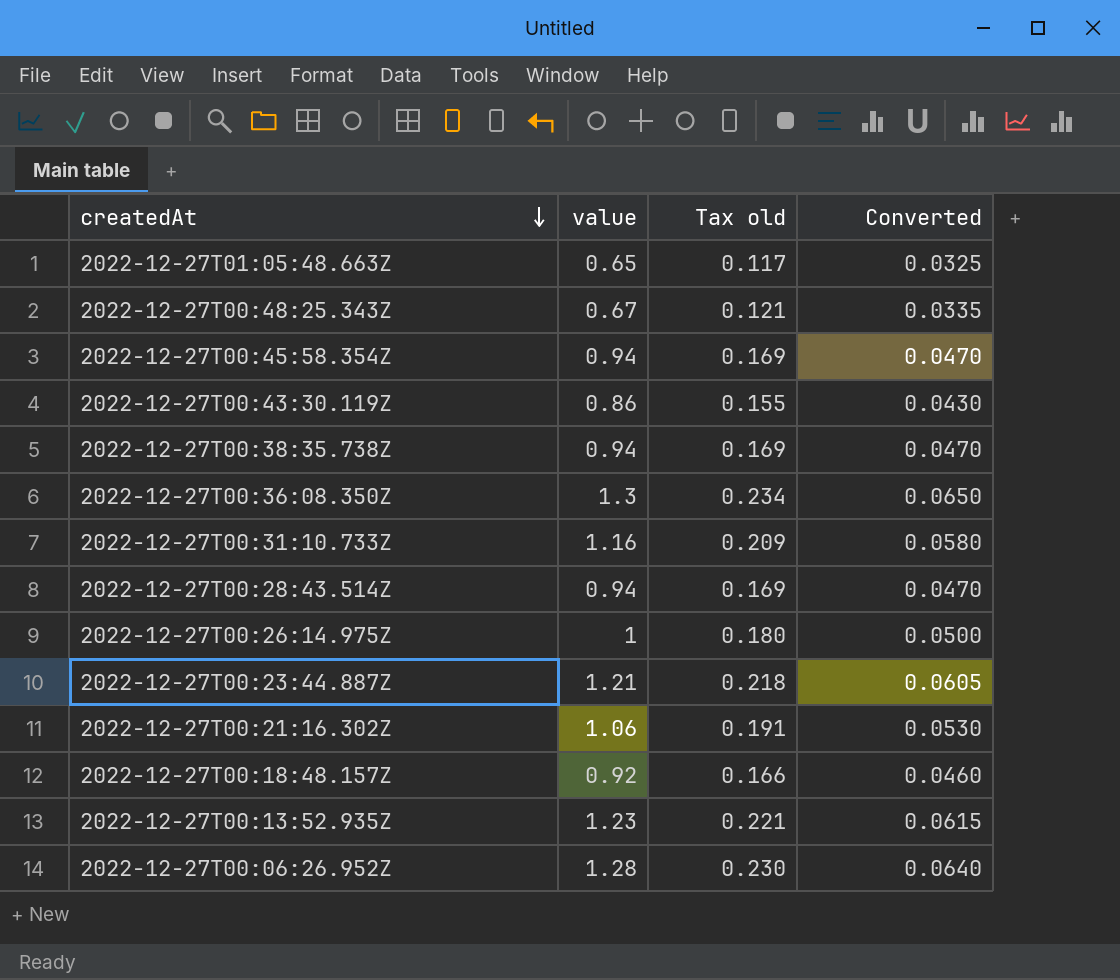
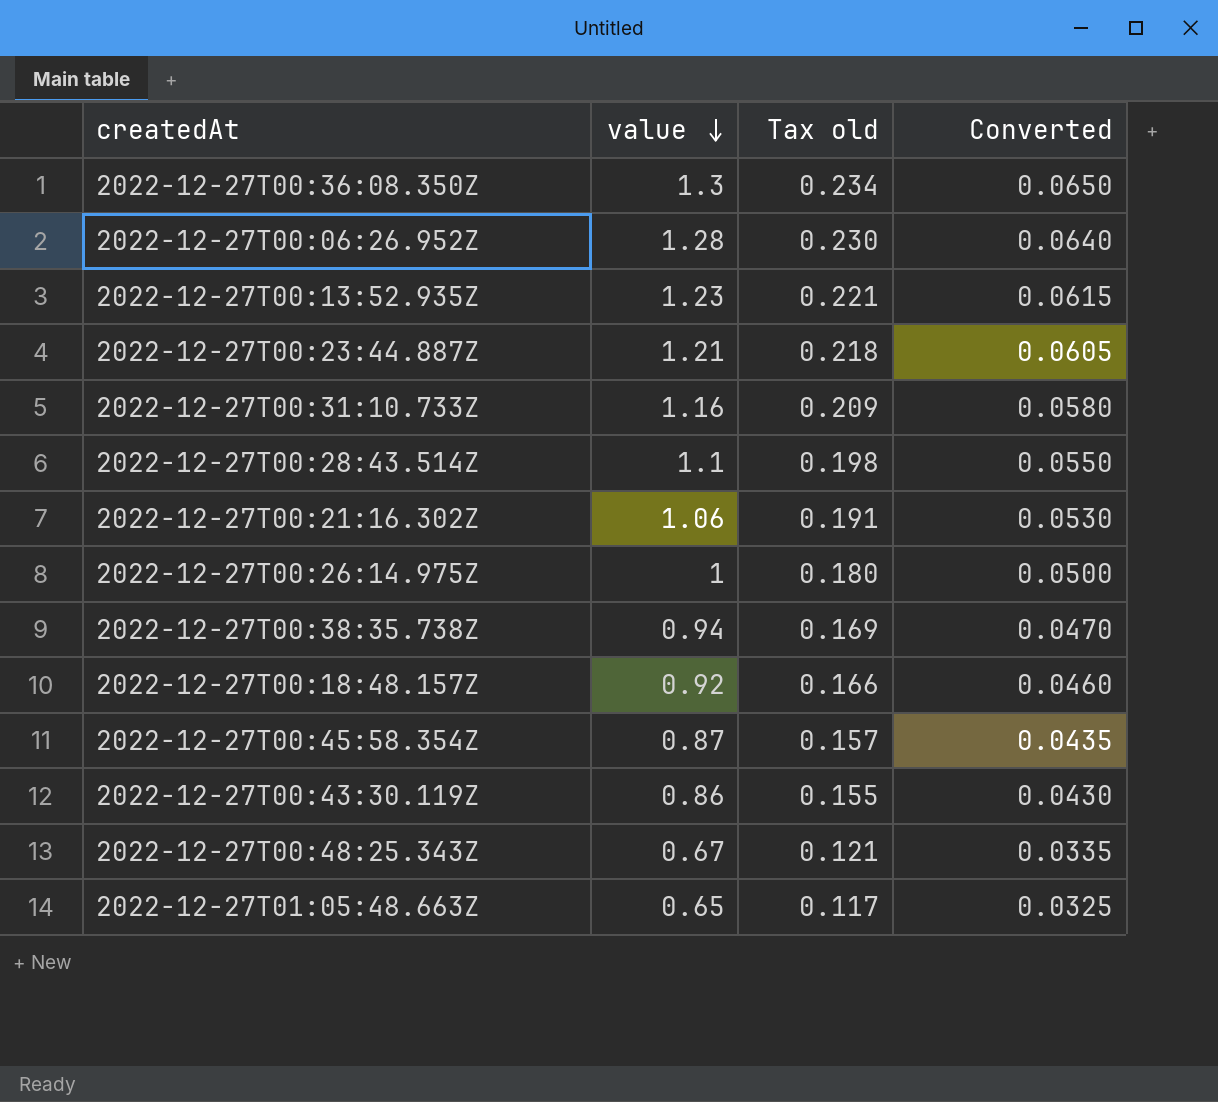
row order: createdAt descending -> value descending
2022-12-27T00:28:43.514Z | value: 0.94 -> 1.1
2022-12-27T00:28:43.514Z | Tax old: 0.169 -> 0.198
2022-12-27T00:28:43.514Z | Converted: 0.0470 -> 0.0550
2022-12-27T00:45:58.354Z | value: 0.94 -> 0.87
2022-12-27T00:45:58.354Z | Tax old: 0.169 -> 0.157
2022-12-27T00:45:58.354Z | Converted: 0.0470 -> 0.0435

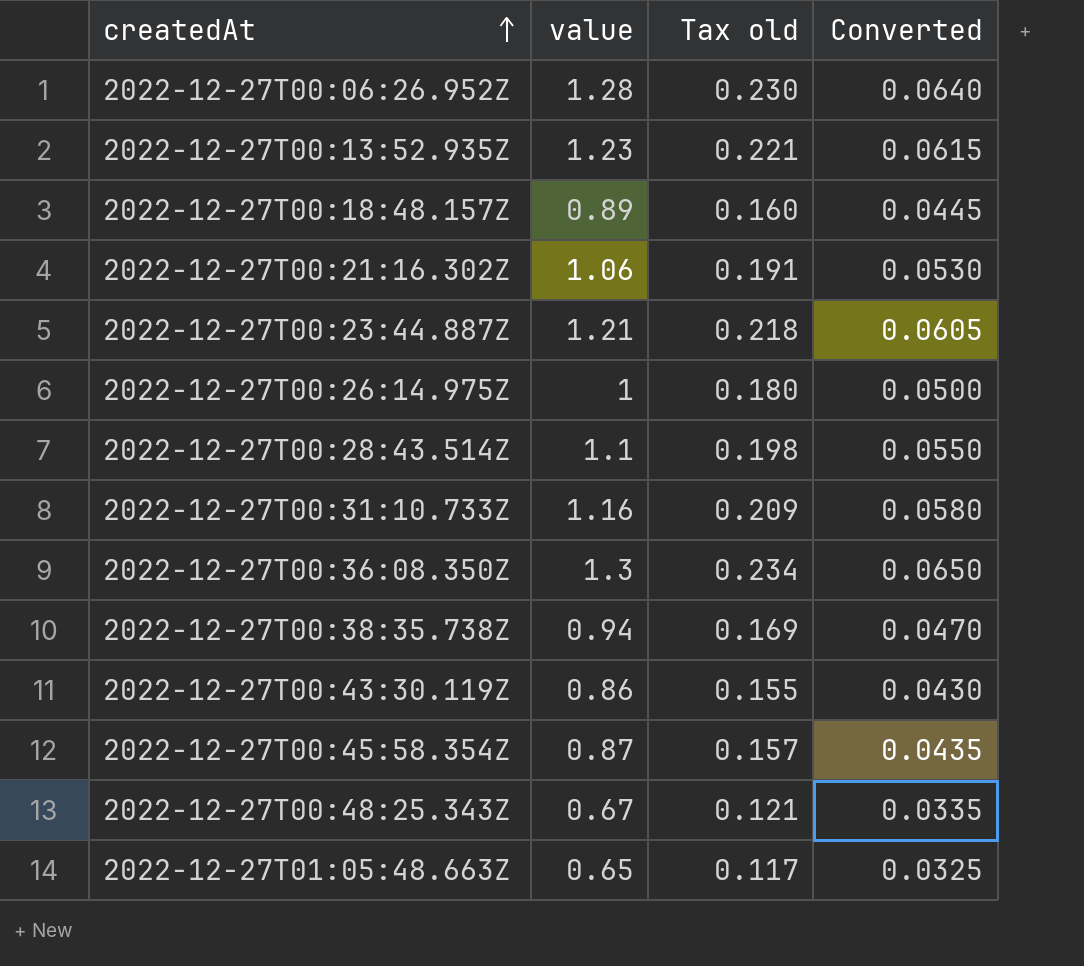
row order: value descending -> createdAt ascending
2022-12-27T00:18:48.157Z | value: 0.92 -> 0.89
2022-12-27T00:18:48.157Z | Tax old: 0.166 -> 0.160
2022-12-27T00:18:48.157Z | Converted: 0.0460 -> 0.0445

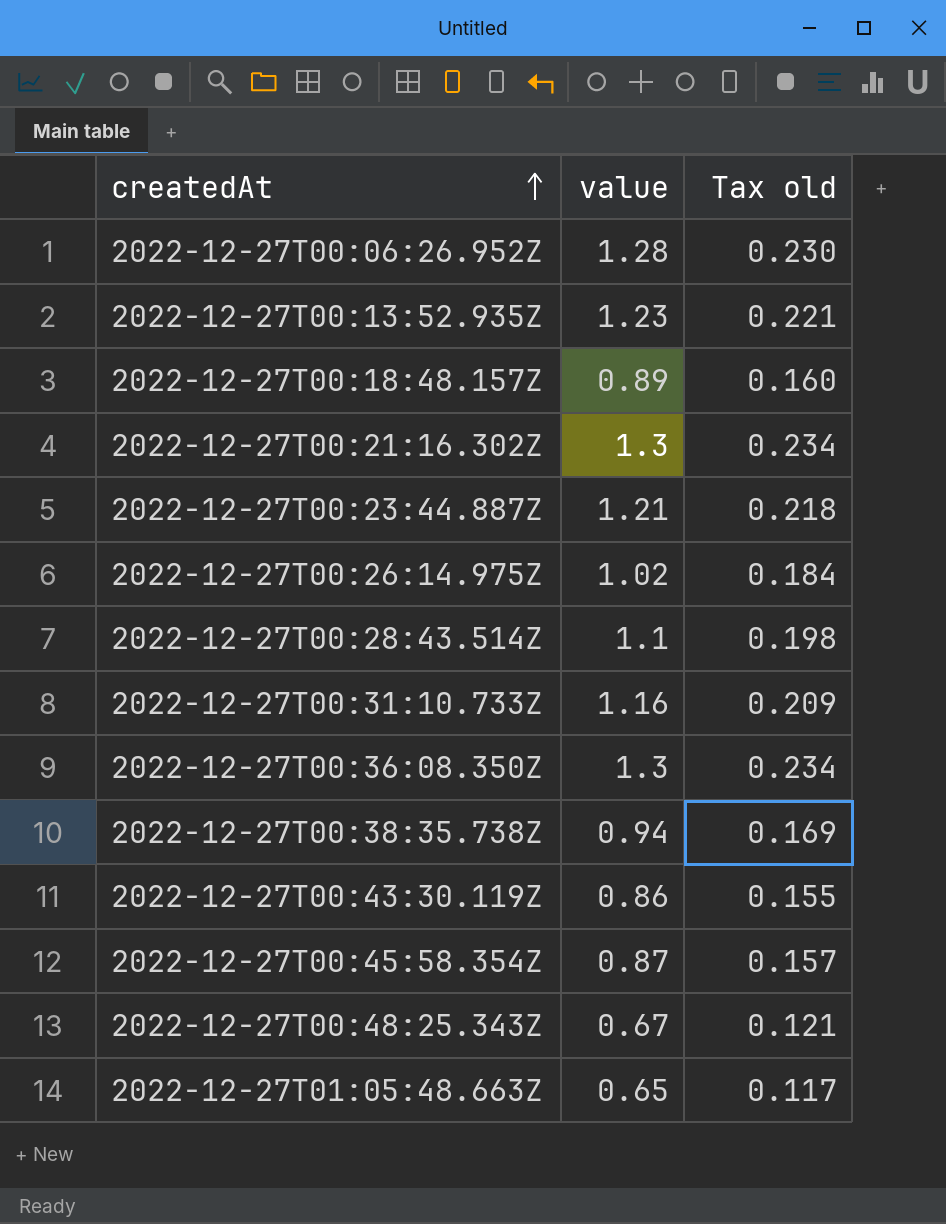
column Converted | formula: [value] * 0.05 -> none
2022-12-27T00:21:16.302Z | value: 1.06 -> 1.3
2022-12-27T00:21:16.302Z | Tax old: 0.191 -> 0.234
2022-12-27T00:26:14.975Z | value: 1 -> 1.02
2022-12-27T00:26:14.975Z | Tax old: 0.180 -> 0.184

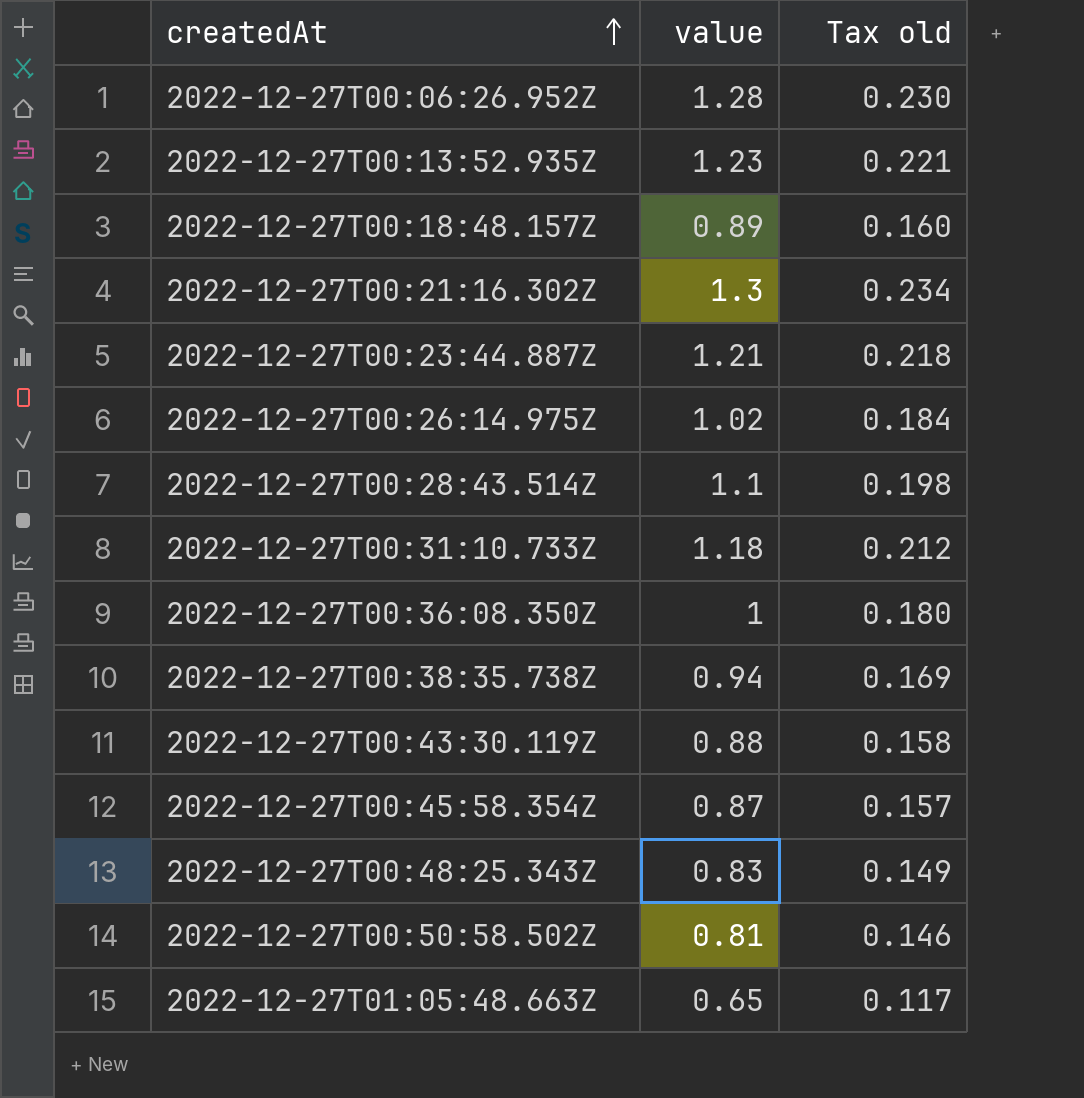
2022-12-27T00:31:10.733Z | value: 1.16 -> 1.18
2022-12-27T00:31:10.733Z | Tax old: 0.209 -> 0.212
2022-12-27T00:36:08.350Z | value: 1.3 -> 1
2022-12-27T00:36:08.350Z | Tax old: 0.234 -> 0.180
2022-12-27T00:43:30.119Z | value: 0.86 -> 0.88
2022-12-27T00:43:30.119Z | Tax old: 0.155 -> 0.158
2022-12-27T00:48:25.343Z | value: 0.67 -> 0.83
2022-12-27T00:48:25.343Z | Tax old: 0.121 -> 0.149
row 2022-12-27T00:50:58.502Z: none -> 0.81 | 0.146

